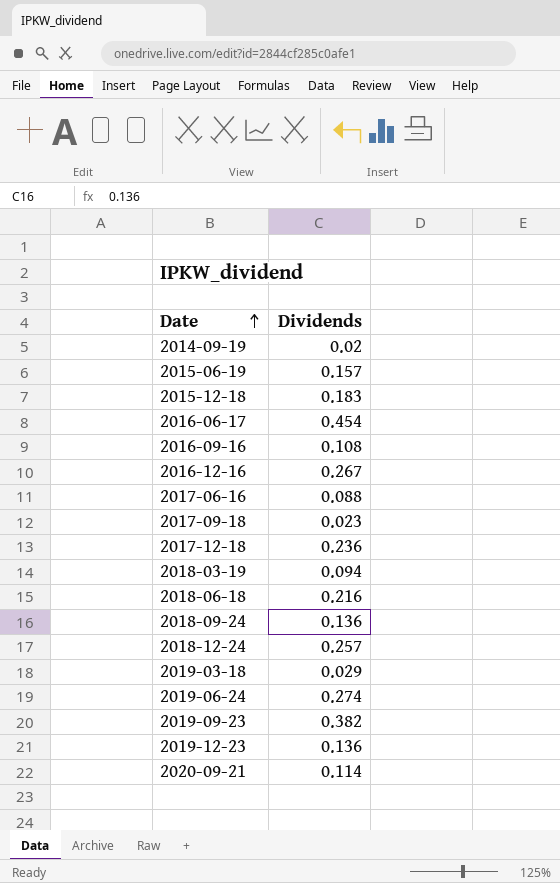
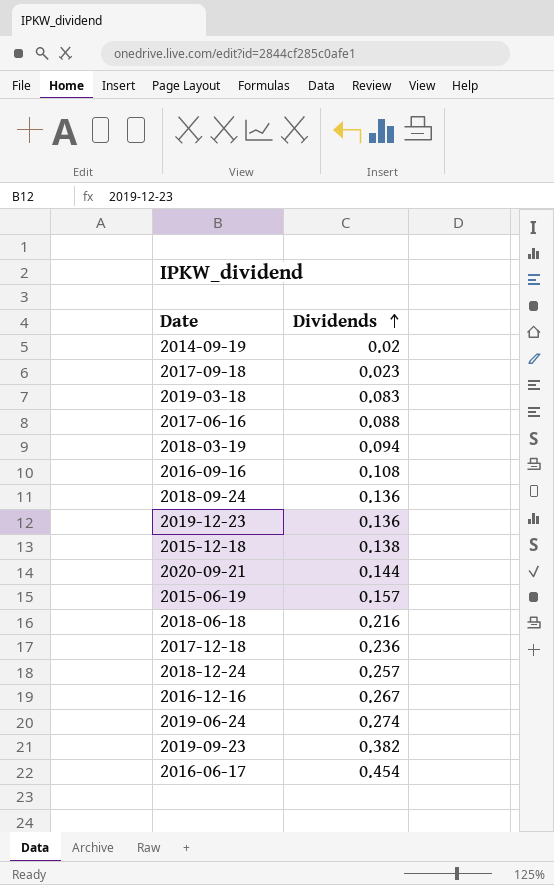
row order: Date ascending -> Dividends ascending
2019-03-18 | Dividends: 0.029 -> 0.083
2015-12-18 | Dividends: 0.183 -> 0.138
2020-09-21 | Dividends: 0.114 -> 0.144

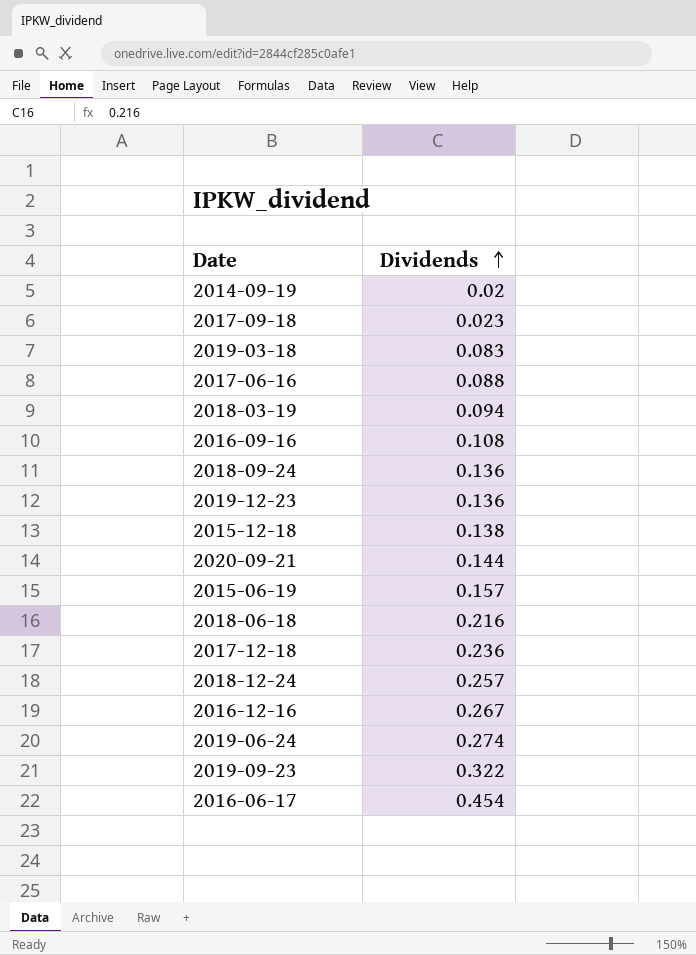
2019-09-23 | Dividends: 0.382 -> 0.322

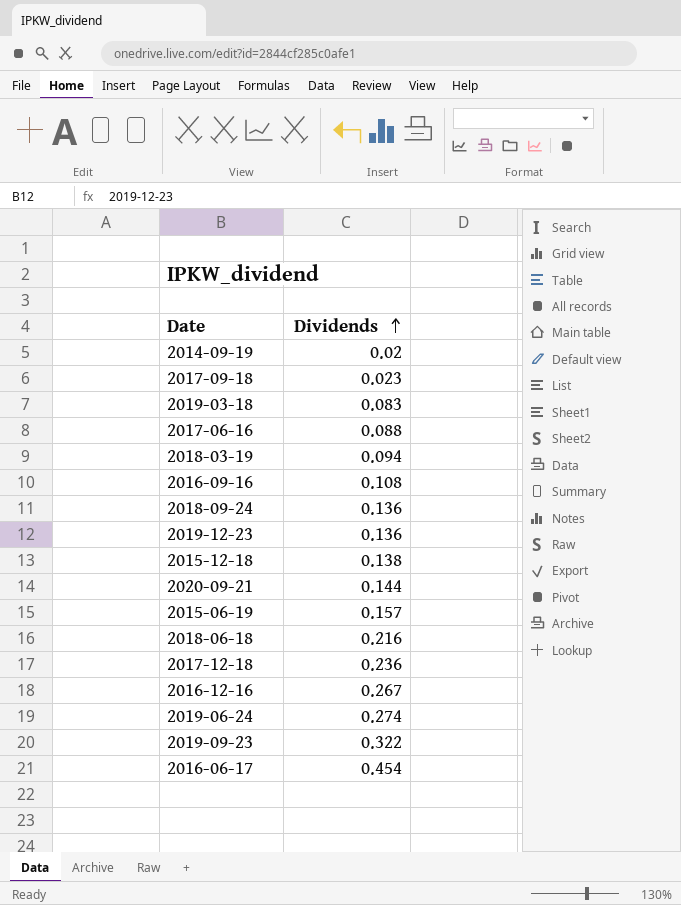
row 2018-12-24: 0.257 -> none

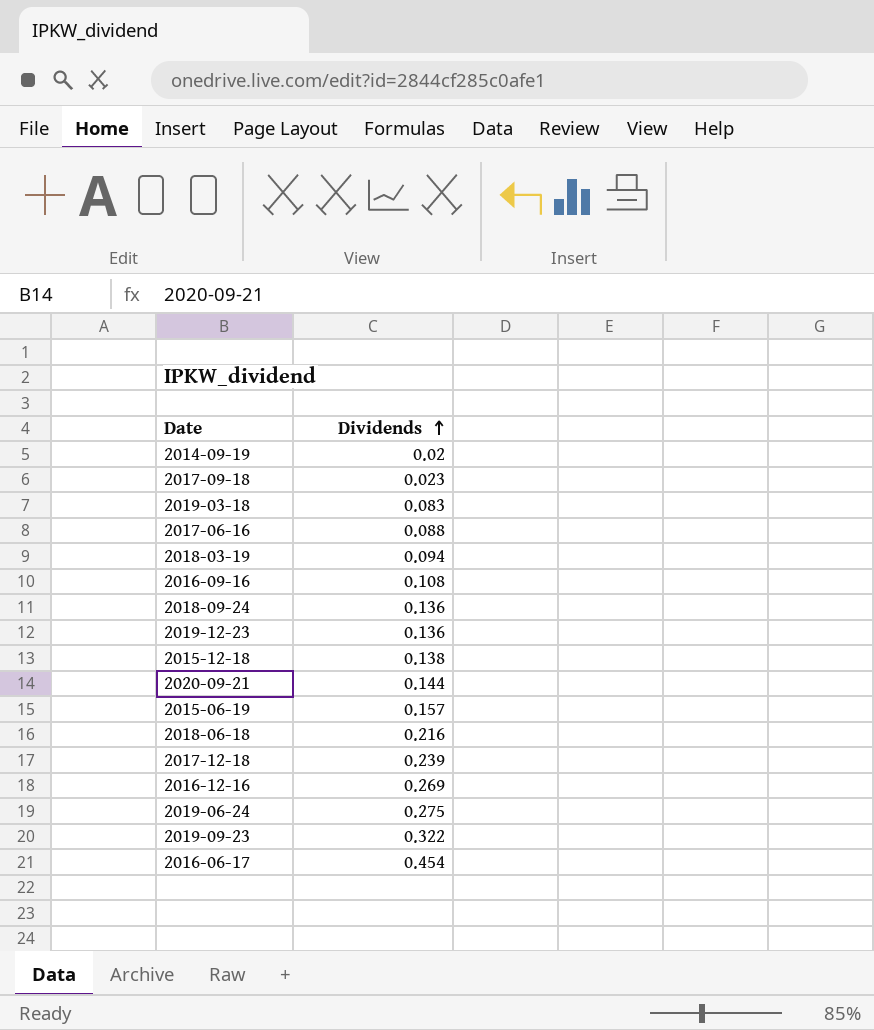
2017-12-18 | Dividends: 0.236 -> 0.239
2016-12-16 | Dividends: 0.267 -> 0.269
2019-06-24 | Dividends: 0.274 -> 0.275

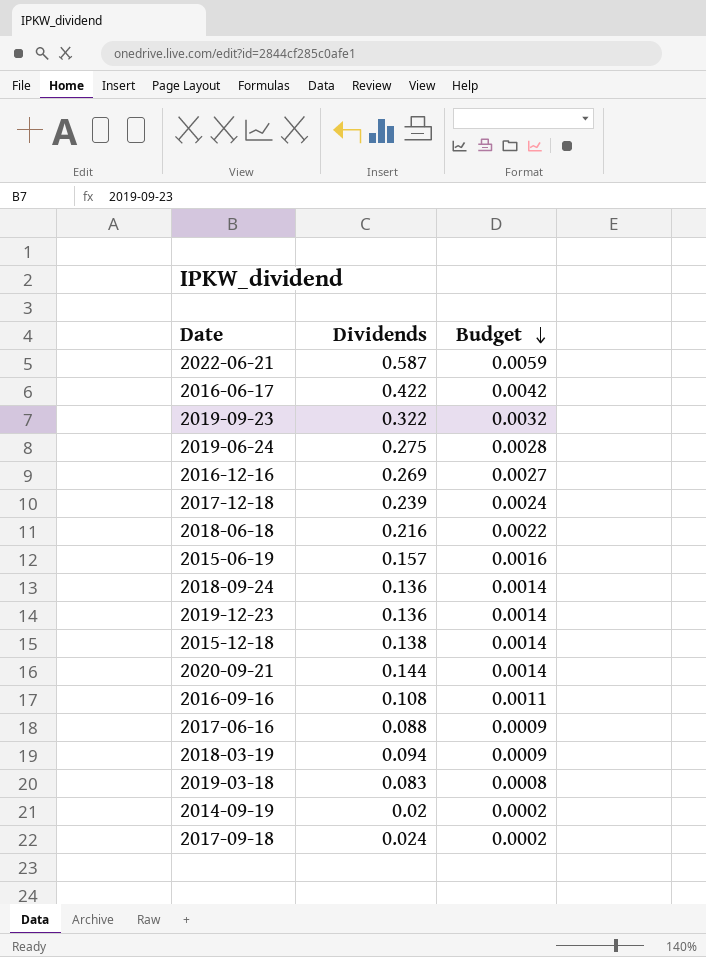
row order: Dividends ascending -> Budget descending
column Budget | formula: none -> [Dividends] * 0.01
row 2022-06-21: none -> 0.587 | 0.0059
2016-06-17 | Dividends: 0.454 -> 0.422
2017-09-18 | Dividends: 0.023 -> 0.024

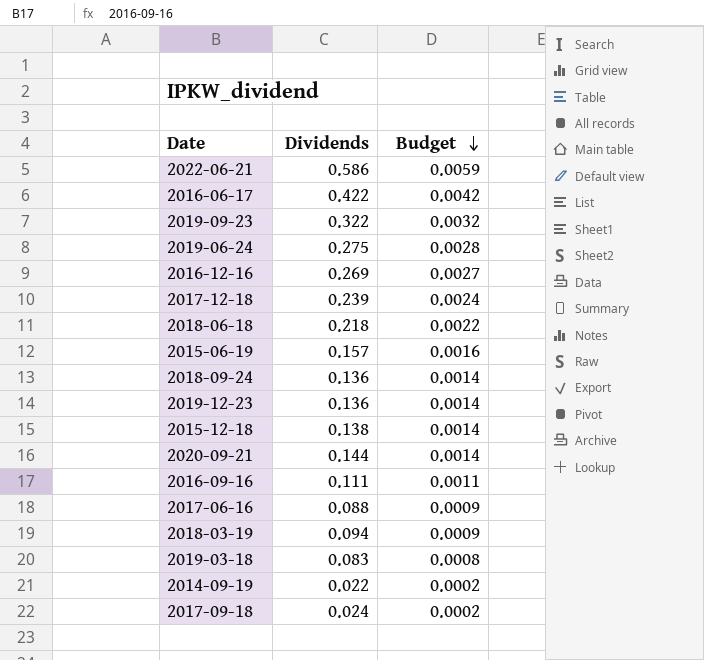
2022-06-21 | Dividends: 0.587 -> 0.586
2018-06-18 | Dividends: 0.216 -> 0.218
2016-09-16 | Dividends: 0.108 -> 0.111
2014-09-19 | Dividends: 0.02 -> 0.022

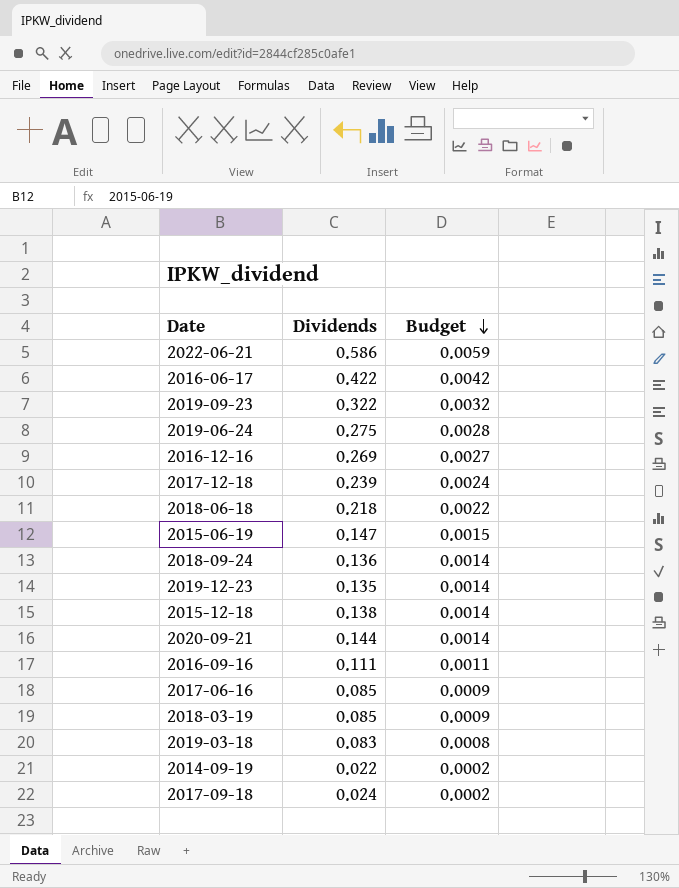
2015-06-19 | Dividends: 0.157 -> 0.147
2015-06-19 | Budget: 0.0016 -> 0.0015
2019-12-23 | Dividends: 0.136 -> 0.135
2017-06-16 | Dividends: 0.088 -> 0.085
2018-03-19 | Dividends: 0.094 -> 0.085

